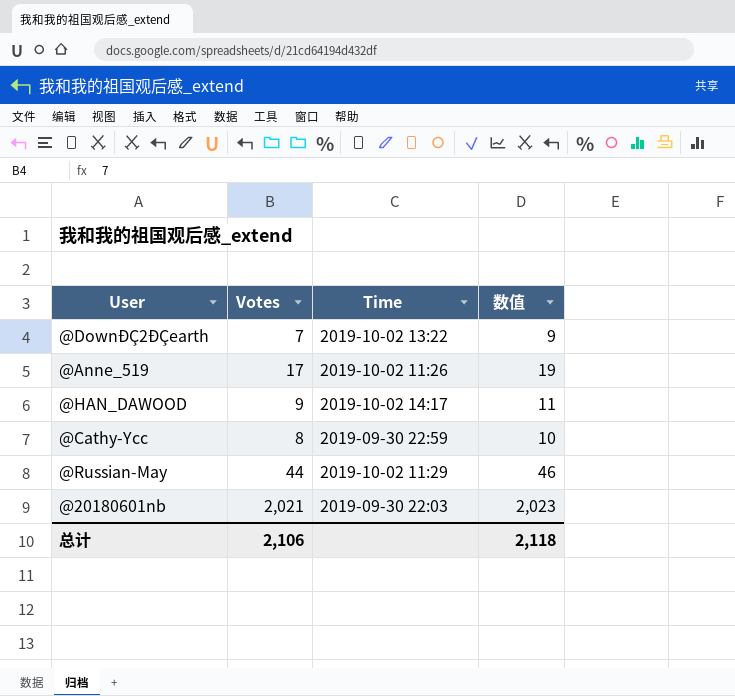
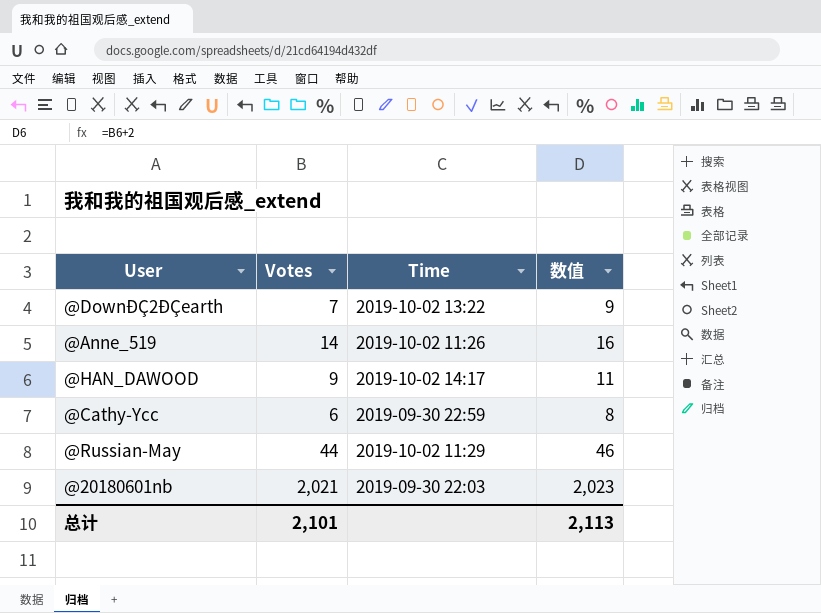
@Anne_519 | Votes: 17 -> 14
@Anne_519 | 数值: 19 -> 16
@Cathy-Ycc | Votes: 8 -> 6
@Cathy-Ycc | 数值: 10 -> 8
总计 | Votes: 2,106 -> 2,101
总计 | 数值: 2,118 -> 2,113

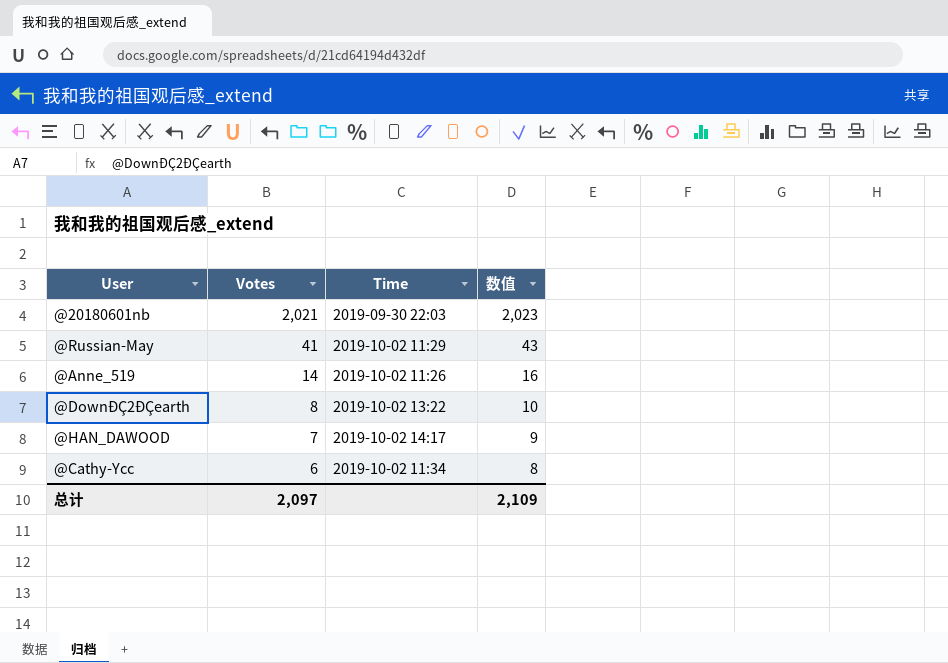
row order: none -> Votes descending
@Russian-May | Votes: 44 -> 41
@Russian-May | 数值: 46 -> 43
@DownÐÇ2ÐÇearth | Votes: 7 -> 8
@DownÐÇ2ÐÇearth | 数值: 9 -> 10
@HAN_DAWOOD | Votes: 9 -> 7
@HAN_DAWOOD | 数值: 11 -> 9
@Cathy-Ycc | Time: 2019-09-30 22:59 -> 2019-10-02 11:34
总计 | Votes: 2,101 -> 2,097
总计 | 数值: 2,113 -> 2,109

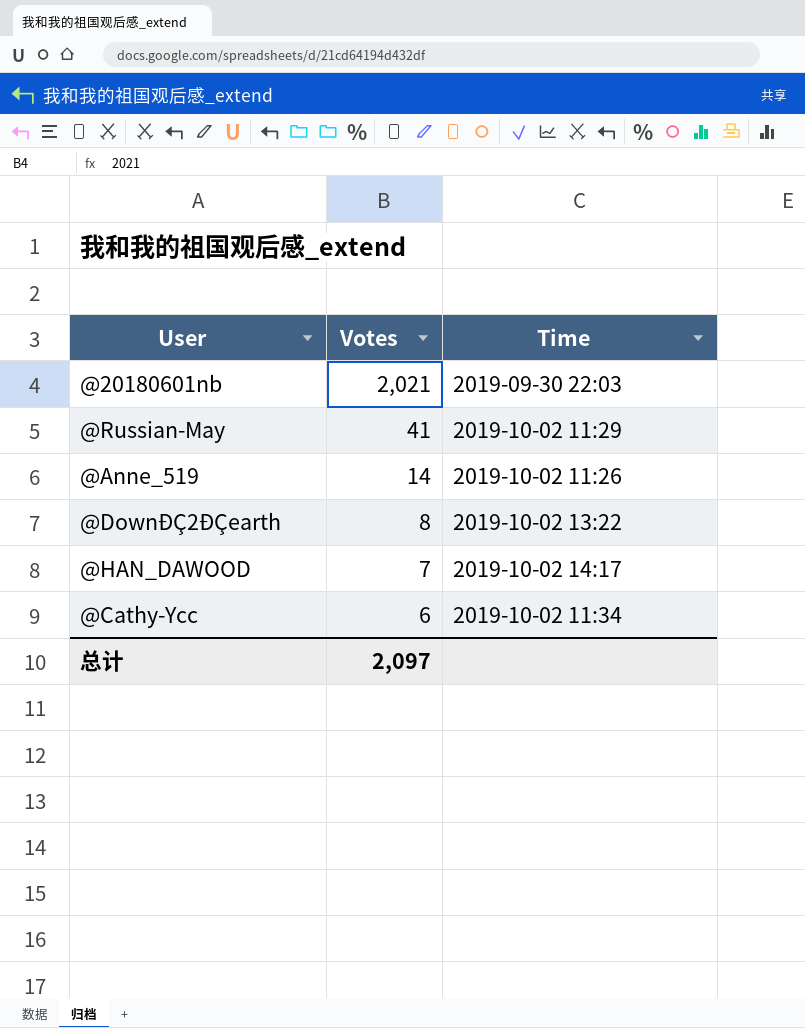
column 数值 | formula: [Votes] + 2 -> none

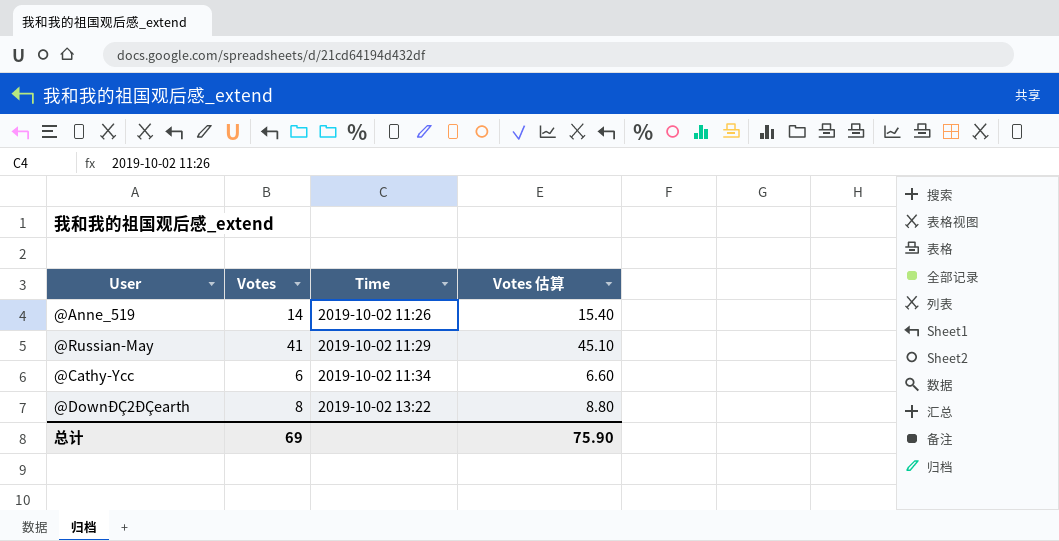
row order: Votes descending -> Time ascending
column Votes 估算 | formula: none -> [Votes] * 1.1
row @20180601nb: 2,021 | 2019-09-30 22:03 -> none
row @HAN_DAWOOD: 7 | 2019-10-02 14:17 -> none
总计 | Votes: 2,097 -> 69

